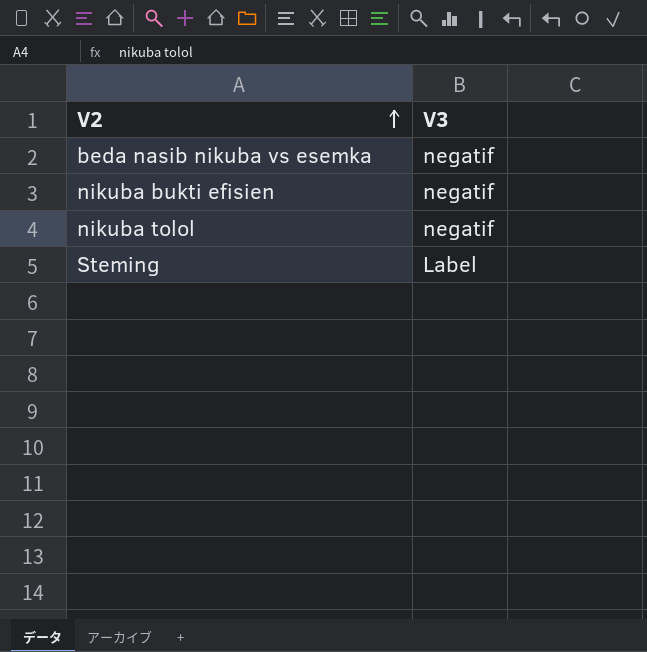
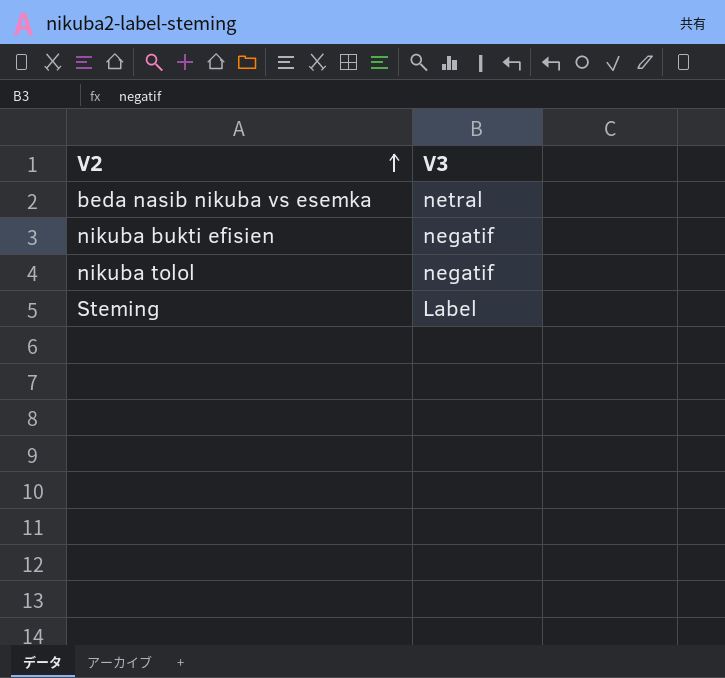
beda nasib nikuba vs esemka | V3: negatif -> netral

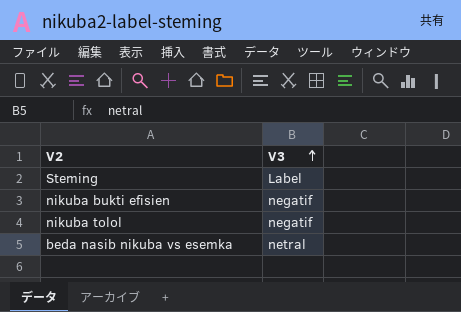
row order: V2 ascending -> V3 ascending

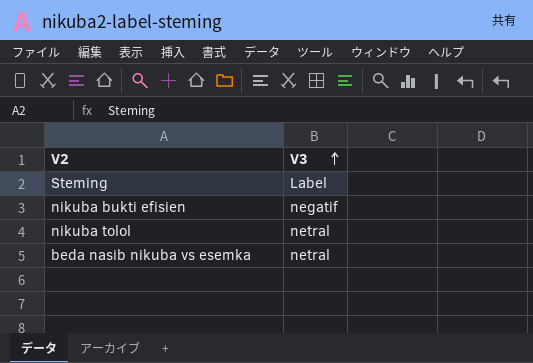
nikuba tolol | V3: negatif -> netral

